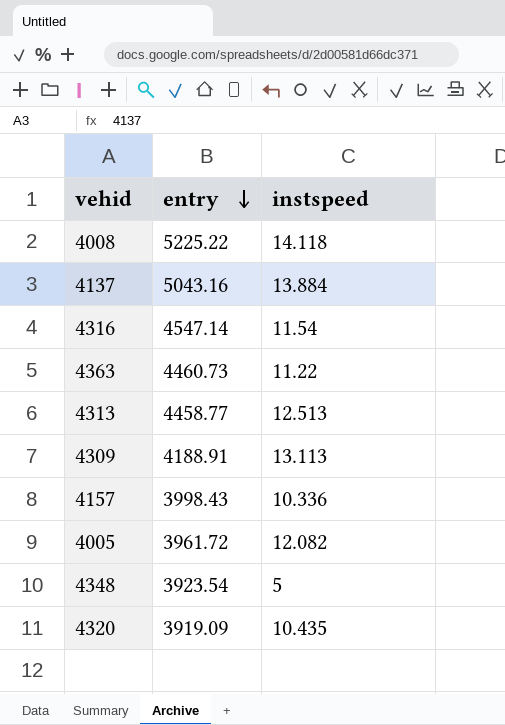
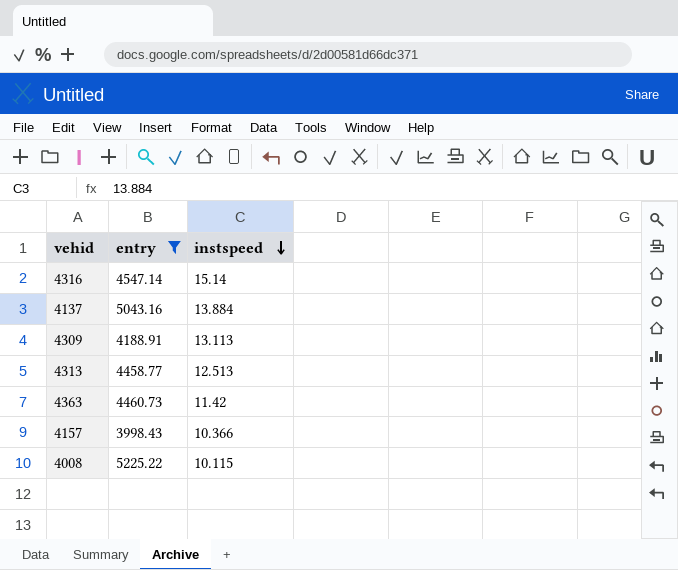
filter: none -> entry >= 3998.43
row order: entry descending -> instspeed descending
4316 | instspeed: 11.54 -> 15.14
4363 | instspeed: 11.22 -> 11.42
4157 | instspeed: 10.336 -> 10.366
4008 | instspeed: 14.118 -> 10.115

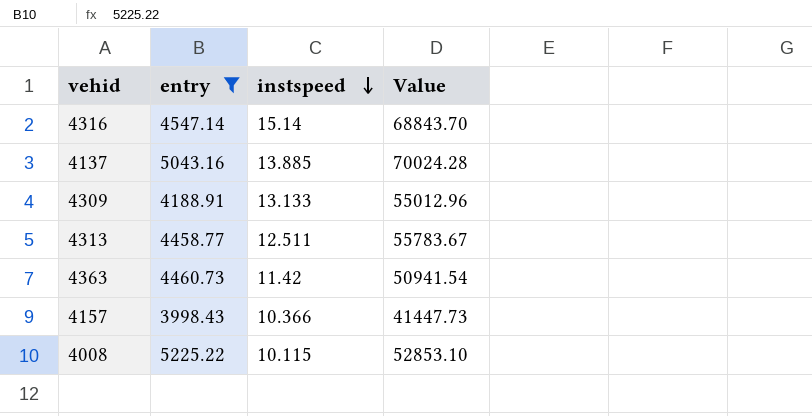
column Value | formula: none -> [entry] * [instspeed]
4137 | instspeed: 13.884 -> 13.885
4309 | instspeed: 13.113 -> 13.133
4313 | instspeed: 12.513 -> 12.511

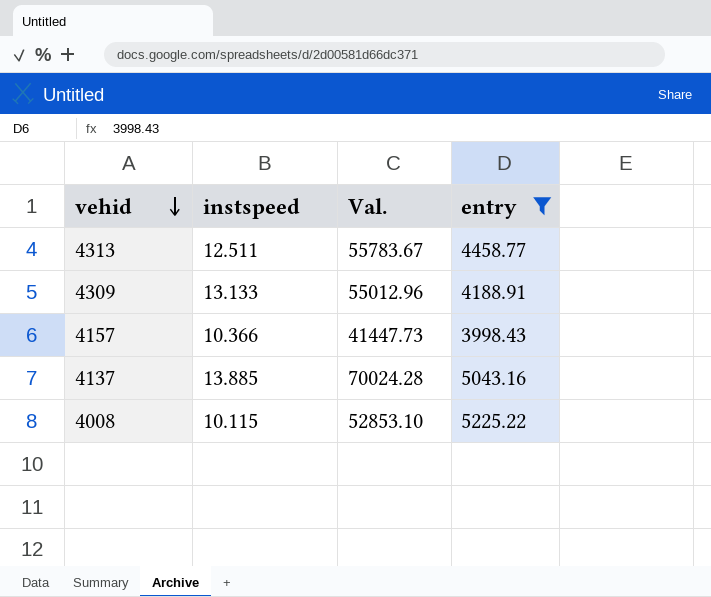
row order: instspeed descending -> vehid descending
column name: Value -> Val.
column entry | position: 2 -> 4
row 4316: 4547.14 | 15.14 | 68843.70 -> none
row 4363: 4460.73 | 11.42 | 50941.54 -> none

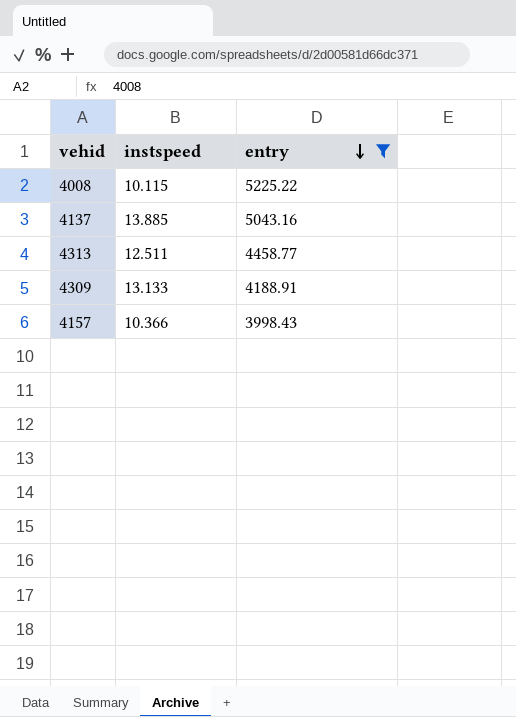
row order: vehid descending -> entry descending
column Val. | formula: [instspeed] * [entry] -> none

